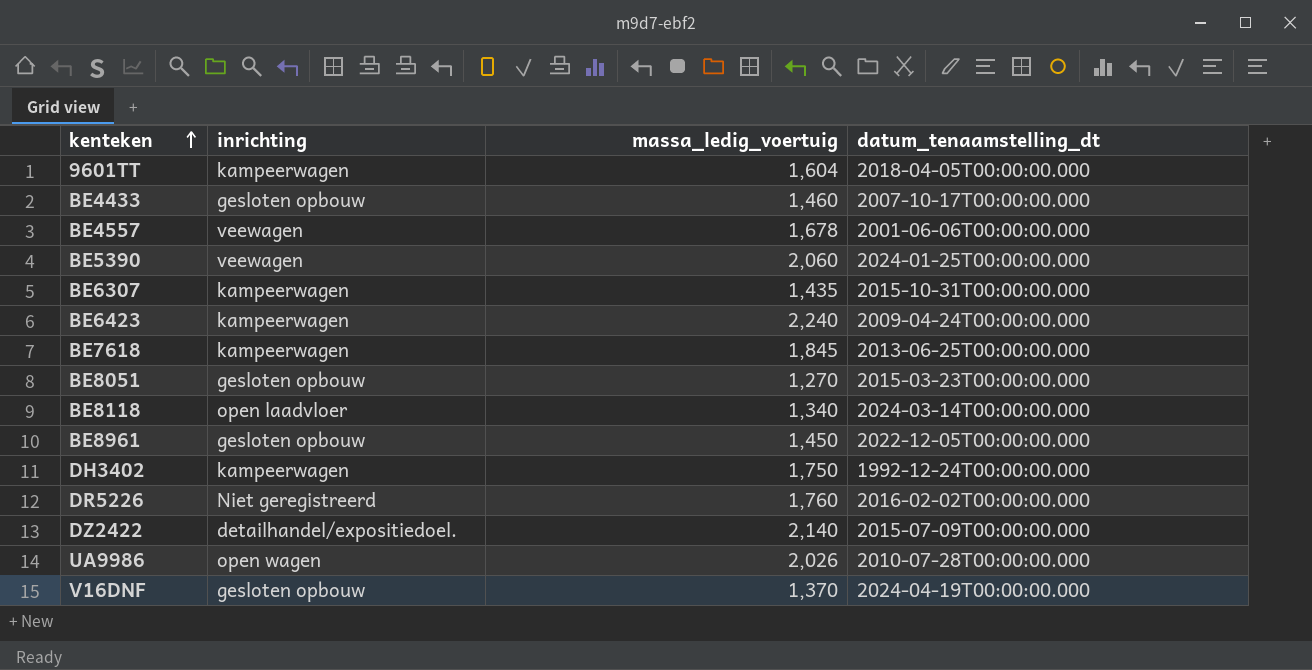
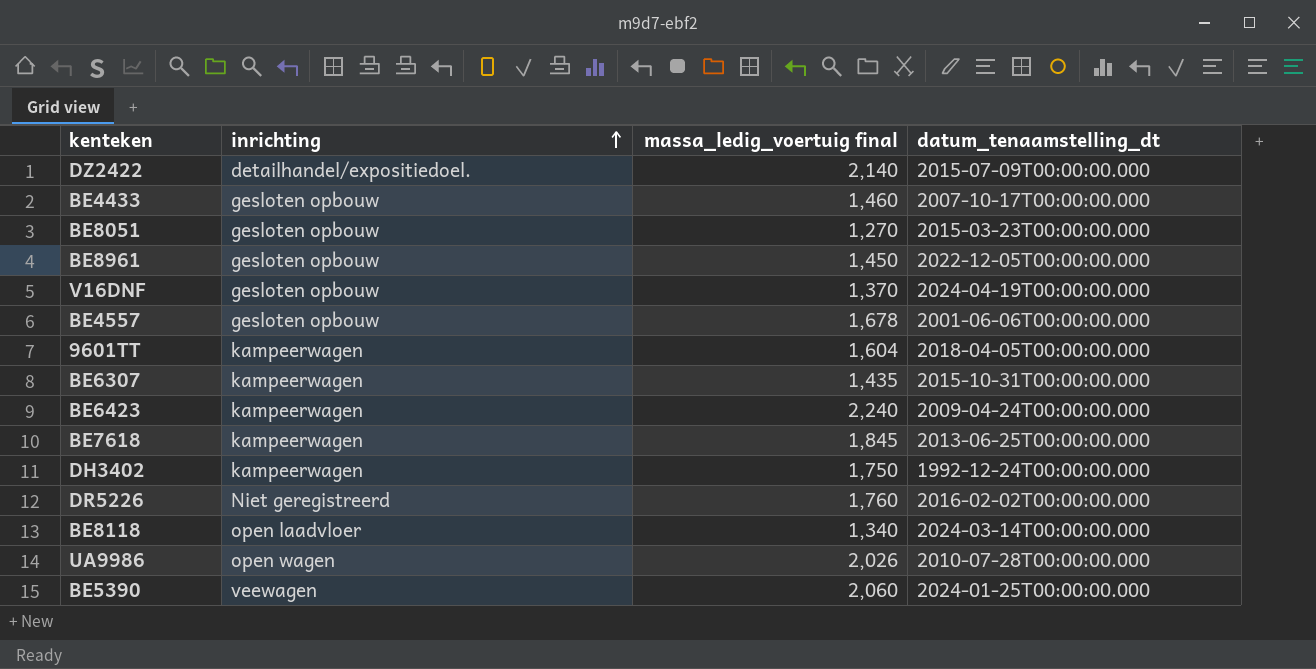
row order: kenteken ascending -> inrichting ascending
column name: massa_ledig_voertuig -> massa_ledig_voertuig final
BE4557 | inrichting: veewagen -> gesloten opbouw

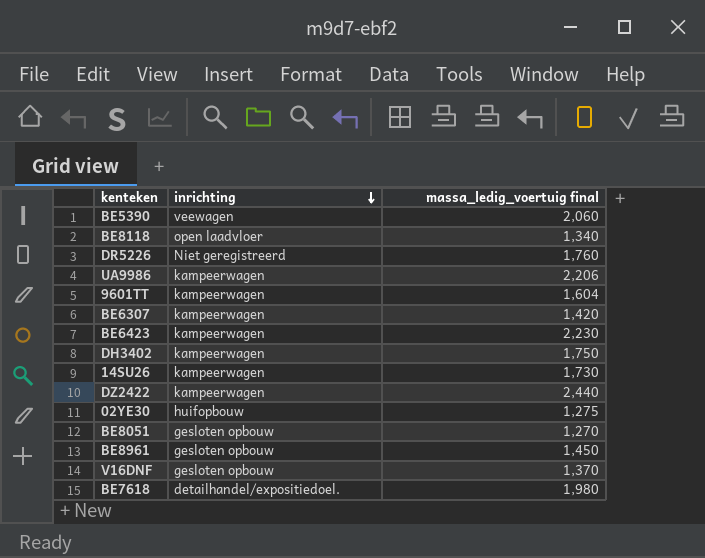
row order: inrichting ascending -> inrichting descending
column datum_tenaamstelling_dt | position: 4 -> none
row BE4433: gesloten opbouw | 1,460 | 2007-10-17T00:00:00.000 -> none
row BE4557: gesloten opbouw | 1,678 | 2001-06-06T00:00:00.000 -> none
UA9986 | inrichting: open wagen -> kampeerwagen
UA9986 | massa_ledig_voertuig final: 2,026 -> 2,206
BE6307 | massa_ledig_voertuig final: 1,435 -> 1,420
BE6423 | massa_ledig_voertuig final: 2,240 -> 2,230
row 14SU26: none -> kampeerwagen | 1,730
DZ2422 | inrichting: detailhandel/expositiedoel. -> kampeerwagen
DZ2422 | massa_ledig_voertuig final: 2,140 -> 2,440
row 02YE30: none -> huifopbouw | 1,275
BE7618 | inrichting: kampeerwagen -> detailhandel/expositiedoel.
BE7618 | massa_ledig_voertuig final: 1,845 -> 1,980

